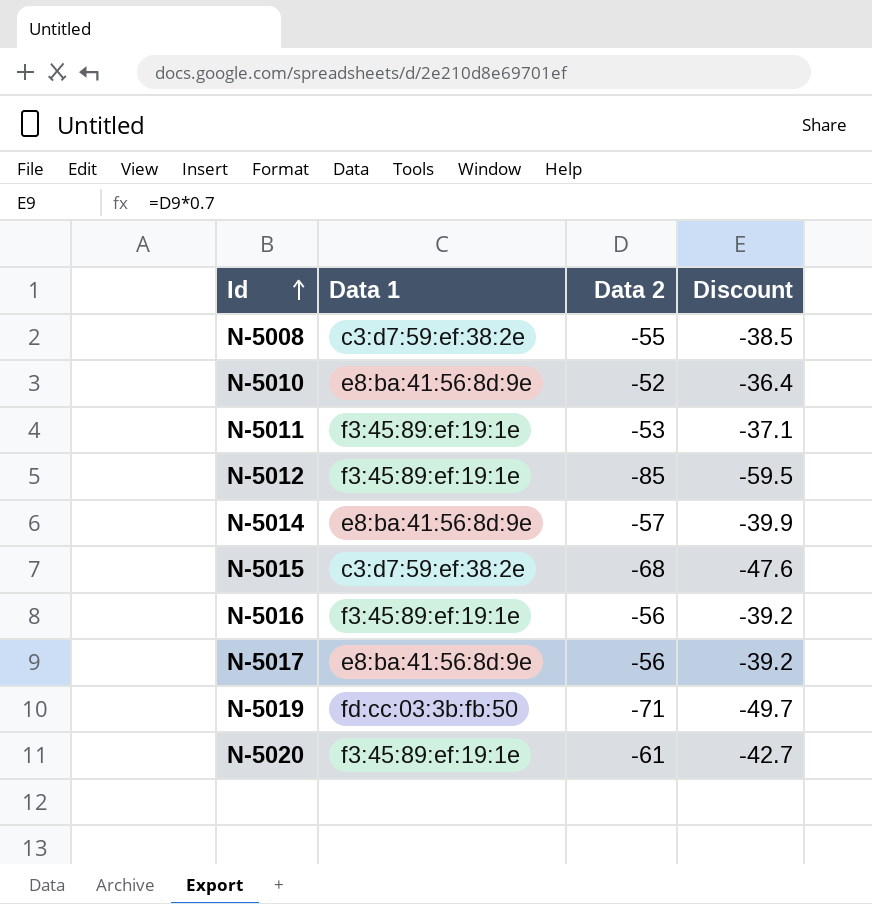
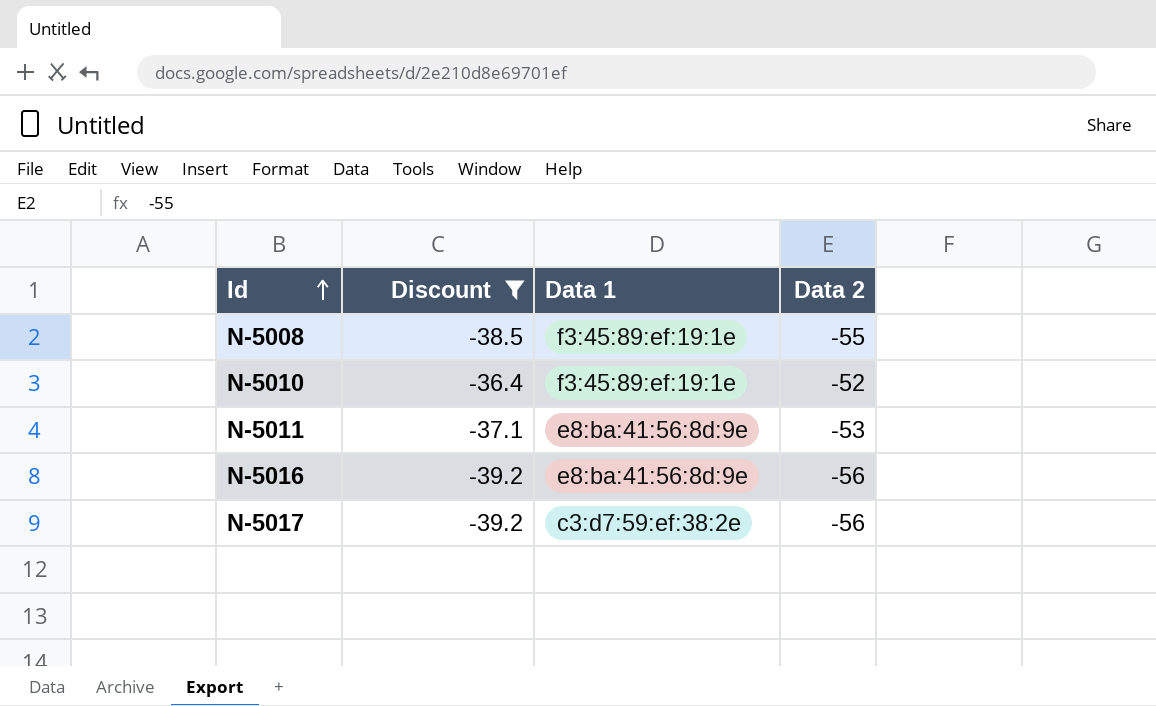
filter: none -> Discount >= -39.2
column Discount | position: 4 -> 2
N-5008 | Data 1: c3:d7:59:ef:38:2e -> f3:45:89:ef:19:1e
N-5010 | Data 1: e8:ba:41:56:8d:9e -> f3:45:89:ef:19:1e
N-5011 | Data 1: f3:45:89:ef:19:1e -> e8:ba:41:56:8d:9e
N-5016 | Data 1: f3:45:89:ef:19:1e -> e8:ba:41:56:8d:9e
N-5017 | Data 1: e8:ba:41:56:8d:9e -> c3:d7:59:ef:38:2e

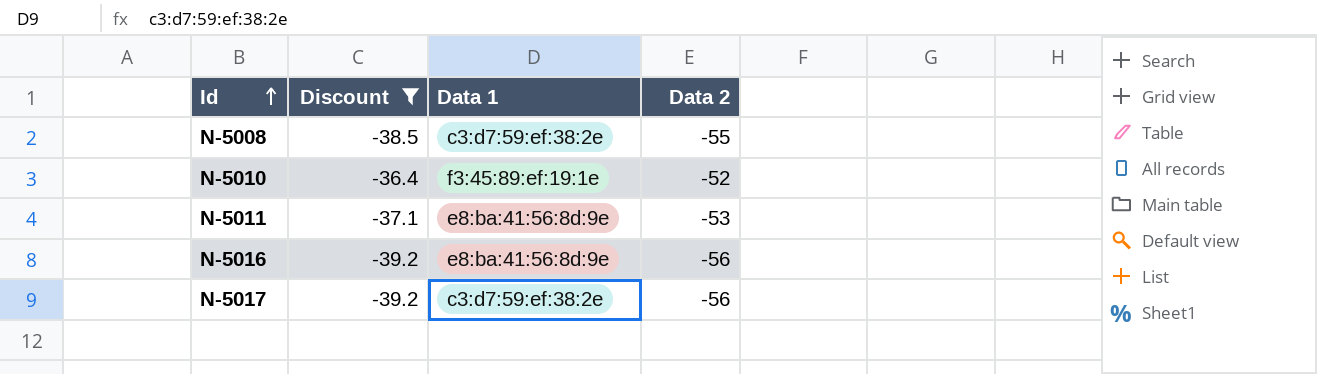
N-5008 | Data 1: f3:45:89:ef:19:1e -> c3:d7:59:ef:38:2e

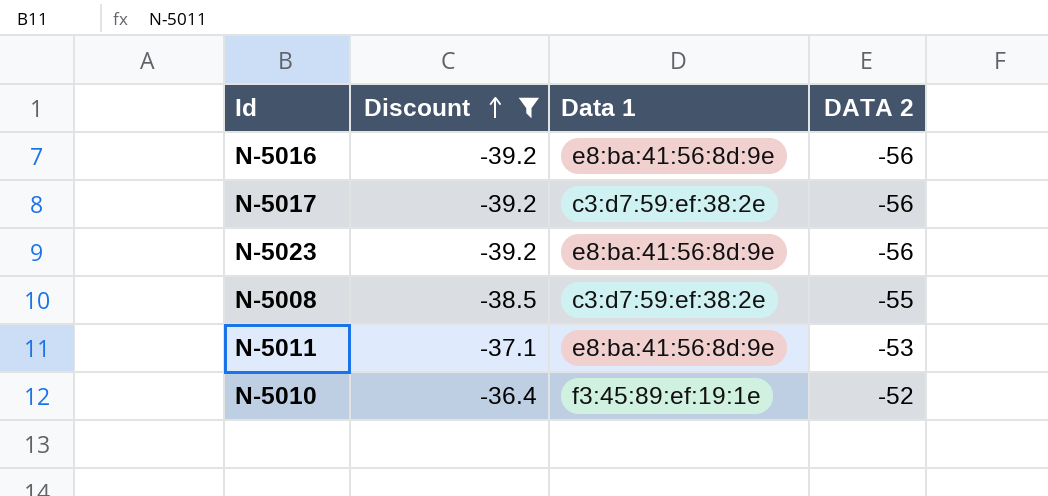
row order: Id ascending -> Discount ascending
column name: Data 2 -> DATA 2
row N-5023: none -> -39.2 | e8:ba:41:56:8d:9e | -56

